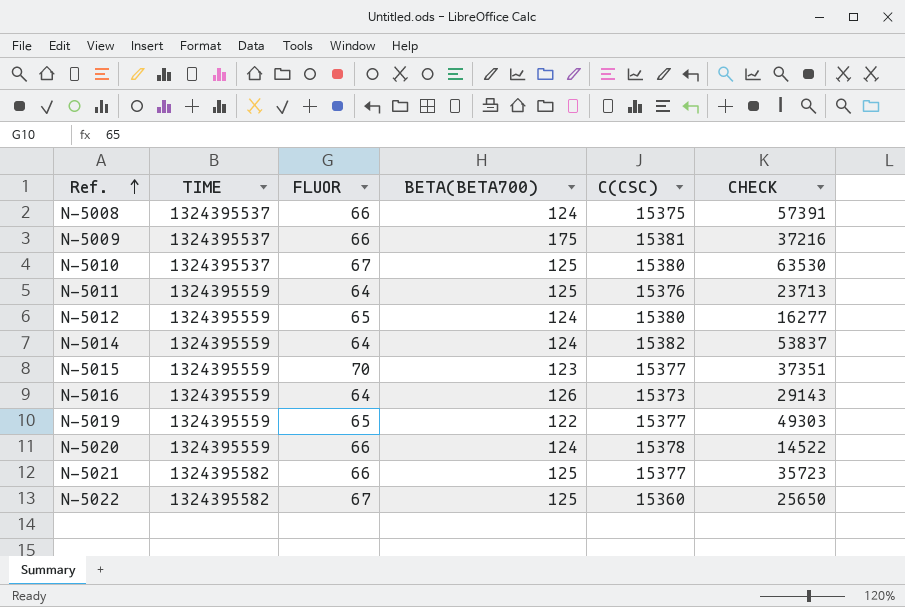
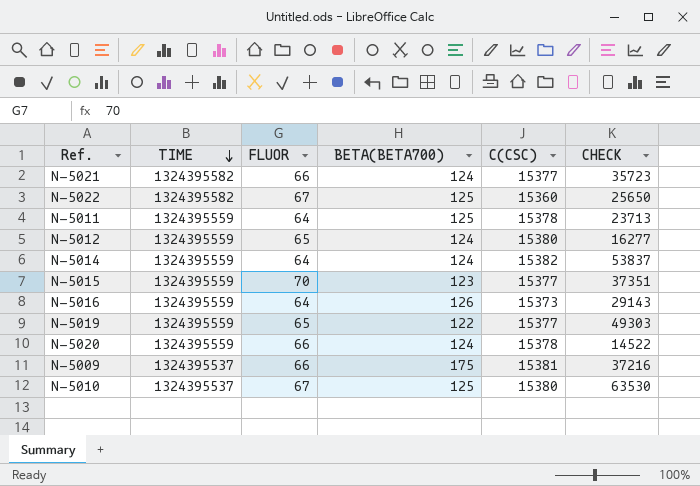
row order: Ref. ascending -> TIME descending
row N-5008: 1324395537 | 66 | 124 | 15375 | 57391 -> none
N-5021 | BETA(BETA700): 125 -> 124
N-5011 | C(CSC): 15376 -> 15378

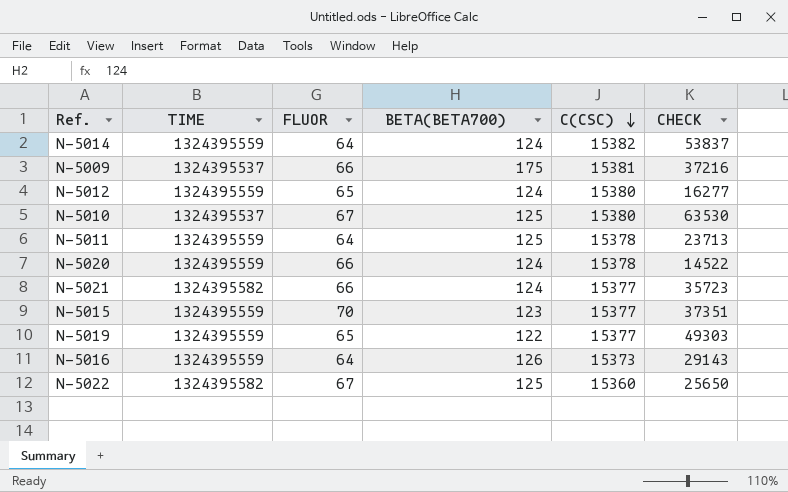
row order: TIME descending -> C(CSC) descending

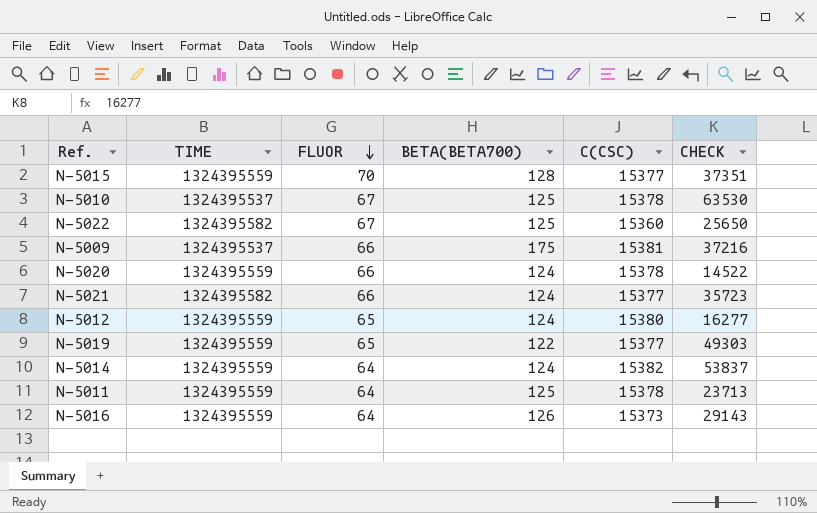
row order: C(CSC) descending -> FLUOR descending
N-5015 | BETA(BETA700): 123 -> 128
N-5010 | C(CSC): 15380 -> 15378

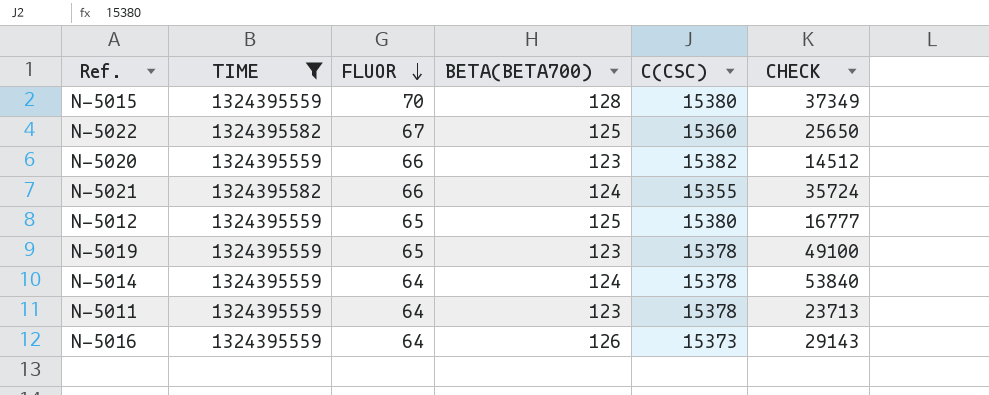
filter: none -> TIME != 1324395537
N-5015 | C(CSC): 15377 -> 15380
N-5015 | CHECK: 37351 -> 37349
N-5020 | BETA(BETA700): 124 -> 123
N-5020 | C(CSC): 15378 -> 15382
N-5020 | CHECK: 14522 -> 14512
N-5021 | C(CSC): 15377 -> 15355
N-5021 | CHECK: 35723 -> 35724
N-5012 | BETA(BETA700): 124 -> 125
N-5012 | CHECK: 16277 -> 16777
N-5019 | BETA(BETA700): 122 -> 123
N-5019 | C(CSC): 15377 -> 15378
N-5019 | CHECK: 49303 -> 49100
N-5014 | C(CSC): 15382 -> 15378
N-5014 | CHECK: 53837 -> 53840
N-5011 | BETA(BETA700): 125 -> 123

